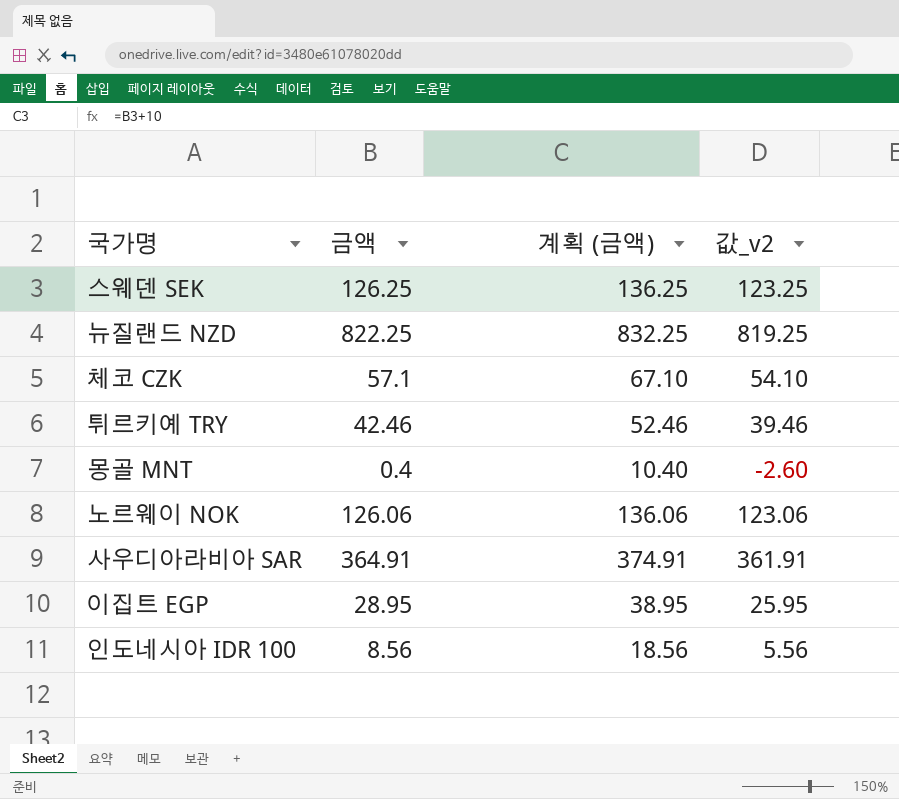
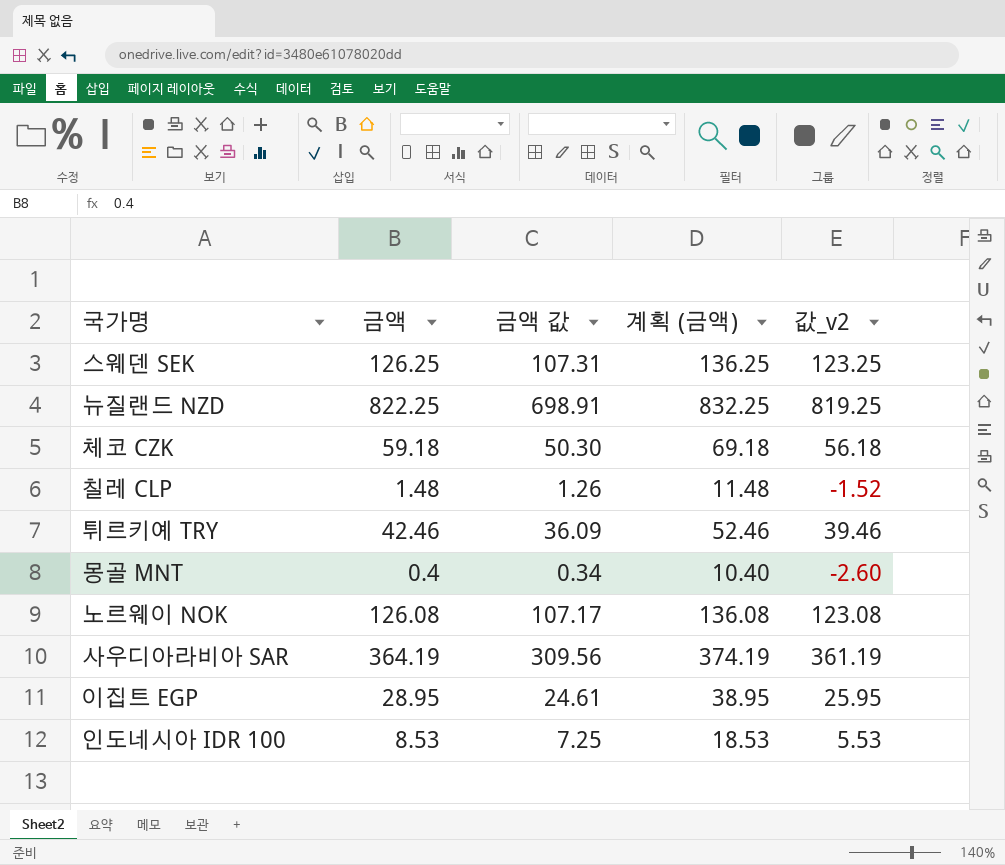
column 금액 값 | formula: none -> [금액] * 0.85
체코 CZK | 금액: 57.1 -> 59.18
체코 CZK | 계획 (금액): 67.10 -> 69.18
체코 CZK | 값_v2: 54.10 -> 56.18
row 칠레 CLP: none -> 1.48 | 1.26 | 11.48 | -1.52
노르웨이 NOK | 금액: 126.06 -> 126.08
노르웨이 NOK | 계획 (금액): 136.06 -> 136.08
노르웨이 NOK | 값_v2: 123.06 -> 123.08
사우디아라비아 SAR | 금액: 364.91 -> 364.19
사우디아라비아 SAR | 계획 (금액): 374.91 -> 374.19
사우디아라비아 SAR | 값_v2: 361.91 -> 361.19
인도네시아 IDR 100 | 금액: 8.56 -> 8.53
인도네시아 IDR 100 | 계획 (금액): 18.56 -> 18.53
인도네시아 IDR 100 | 값_v2: 5.56 -> 5.53

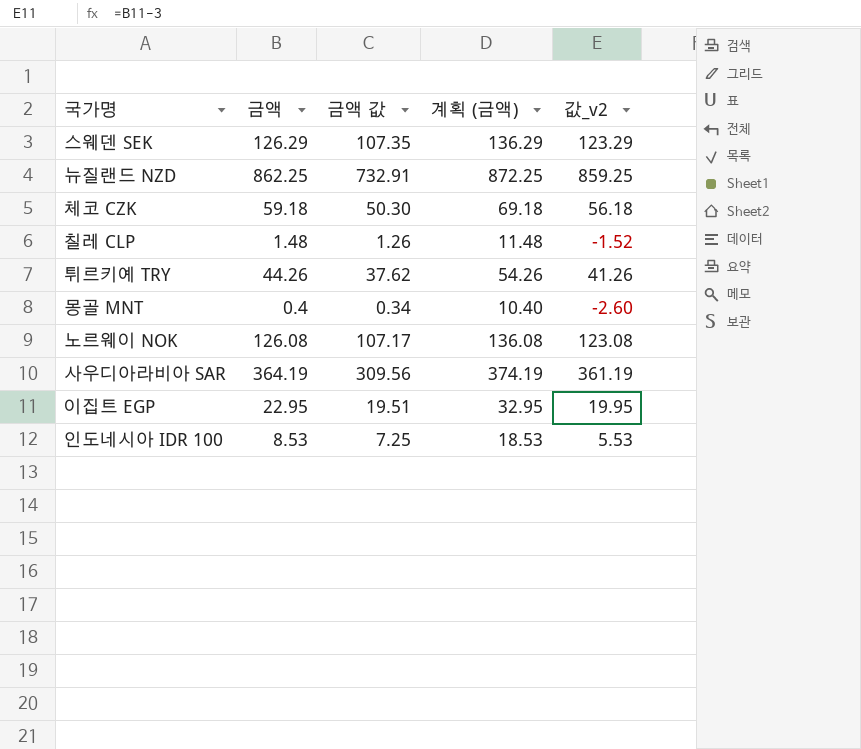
스웨덴 SEK | 금액: 126.25 -> 126.29
스웨덴 SEK | 금액 값: 107.31 -> 107.35
스웨덴 SEK | 계획 (금액): 136.25 -> 136.29
스웨덴 SEK | 값_v2: 123.25 -> 123.29
뉴질랜드 NZD | 금액: 822.25 -> 862.25
뉴질랜드 NZD | 금액 값: 698.91 -> 732.91
뉴질랜드 NZD | 계획 (금액): 832.25 -> 872.25
뉴질랜드 NZD | 값_v2: 819.25 -> 859.25
튀르키예 TRY | 금액: 42.46 -> 44.26
튀르키예 TRY | 금액 값: 36.09 -> 37.62
튀르키예 TRY | 계획 (금액): 52.46 -> 54.26
튀르키예 TRY | 값_v2: 39.46 -> 41.26
이집트 EGP | 금액: 28.95 -> 22.95
이집트 EGP | 금액 값: 24.61 -> 19.51
이집트 EGP | 계획 (금액): 38.95 -> 32.95
이집트 EGP | 값_v2: 25.95 -> 19.95

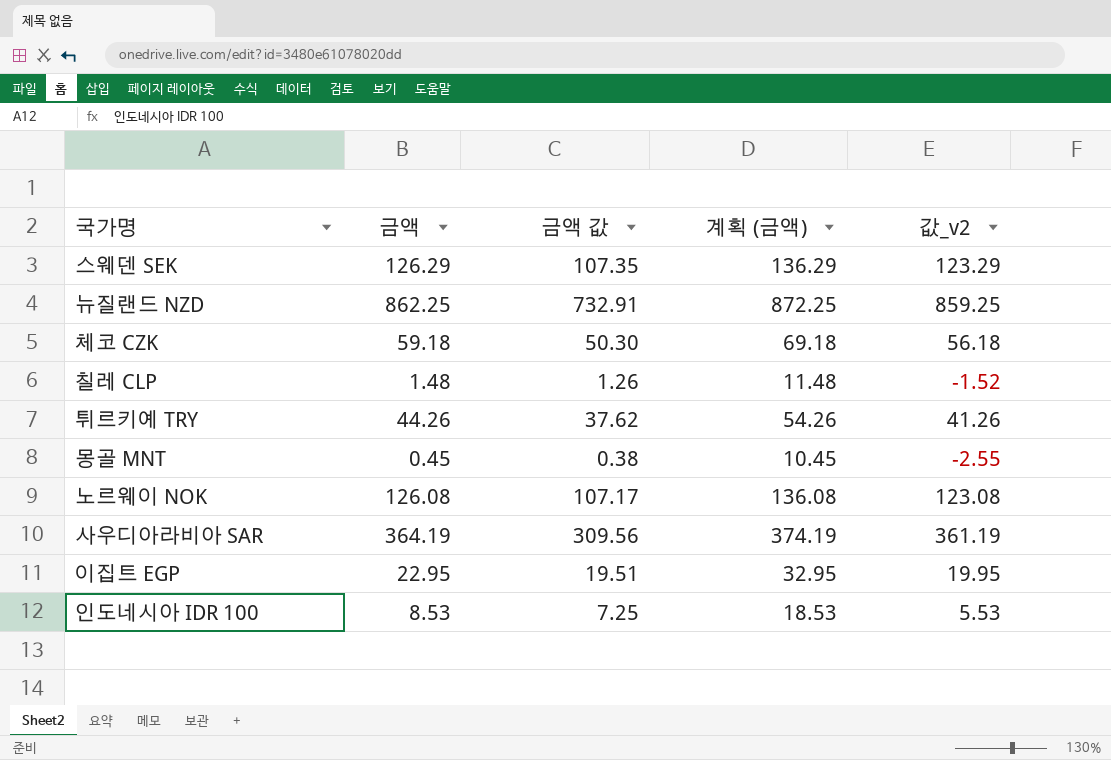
몽골 MNT | 금액: 0.4 -> 0.45
몽골 MNT | 금액 값: 0.34 -> 0.38
몽골 MNT | 계획 (금액): 10.40 -> 10.45
몽골 MNT | 값_v2: -2.60 -> -2.55

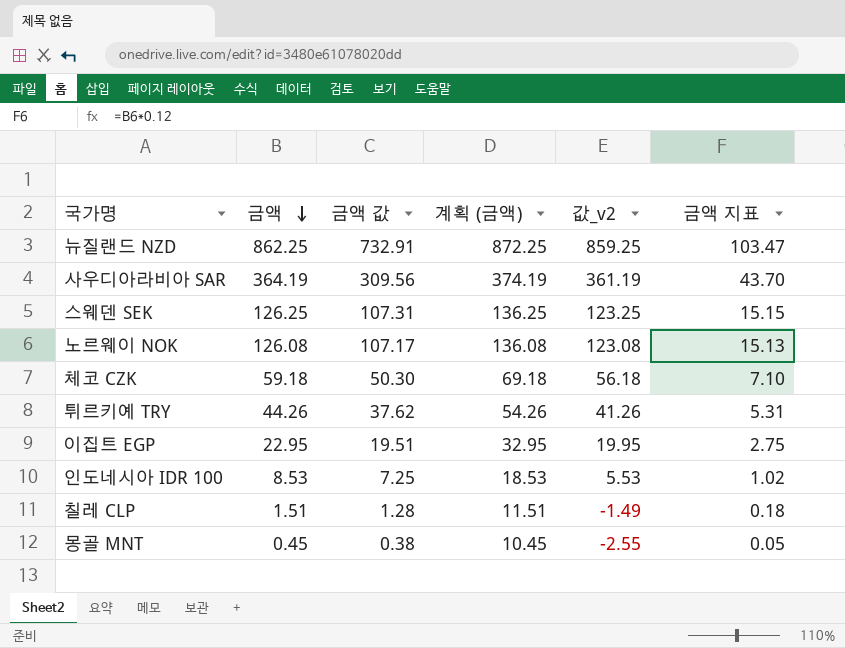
row order: none -> 금액 descending
column 금액 지표 | formula: none -> [금액] * 0.12
스웨덴 SEK | 금액: 126.29 -> 126.25
스웨덴 SEK | 금액 값: 107.35 -> 107.31
스웨덴 SEK | 계획 (금액): 136.29 -> 136.25
스웨덴 SEK | 값_v2: 123.29 -> 123.25
칠레 CLP | 금액: 1.48 -> 1.51
칠레 CLP | 금액 값: 1.26 -> 1.28
칠레 CLP | 계획 (금액): 11.48 -> 11.51
칠레 CLP | 값_v2: -1.52 -> -1.49

